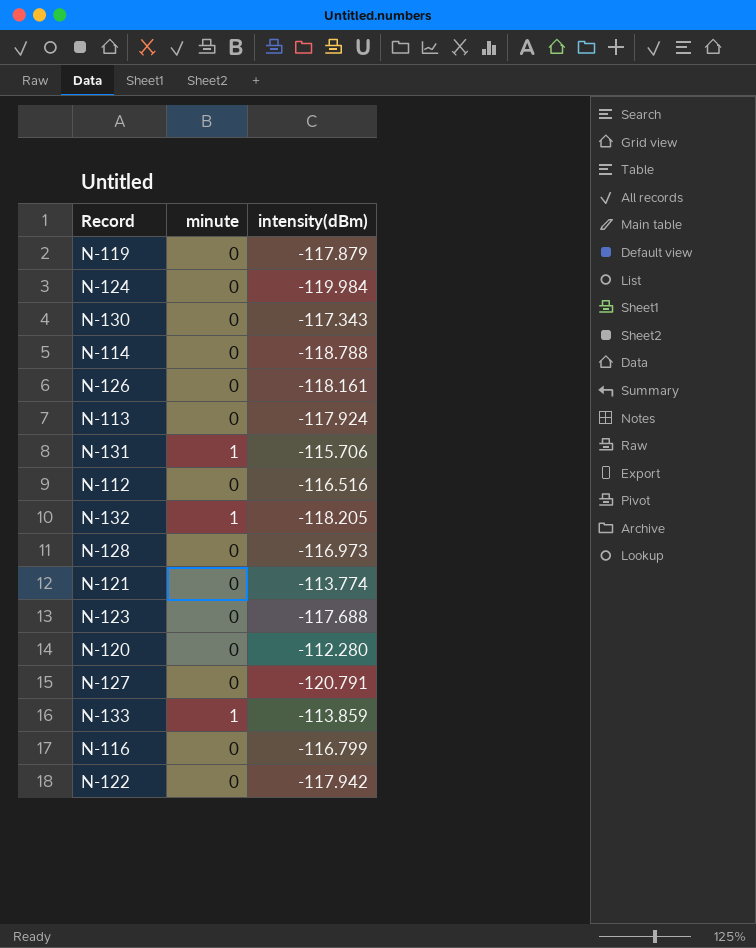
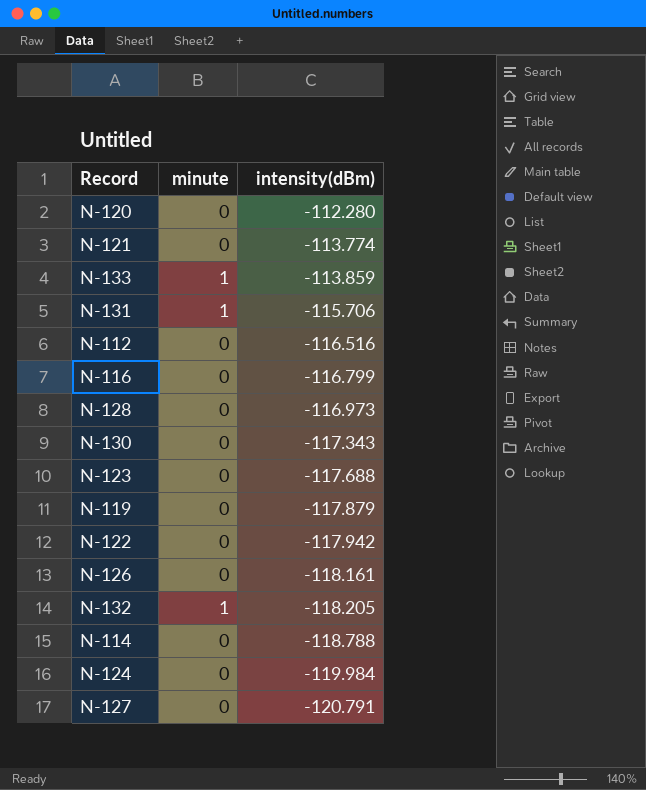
row order: none -> intensity(dBm) descending
row N-113: 0 | -117.924 -> none

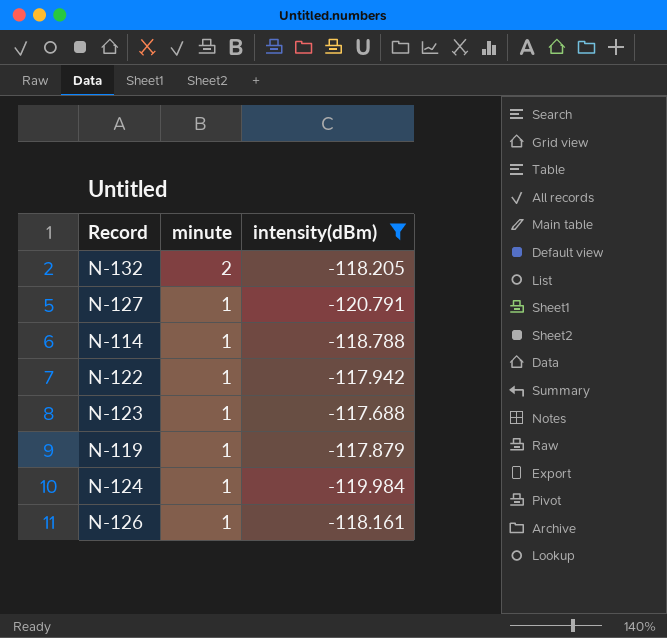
filter: none -> intensity(dBm) <= -117.688
row order: intensity(dBm) descending -> minute descending
N-132 | minute: 1 -> 2
N-127 | minute: 0 -> 1
N-114 | minute: 0 -> 1
N-122 | minute: 0 -> 1
N-123 | minute: 0 -> 1
N-119 | minute: 0 -> 1
N-124 | minute: 0 -> 1
N-126 | minute: 0 -> 1

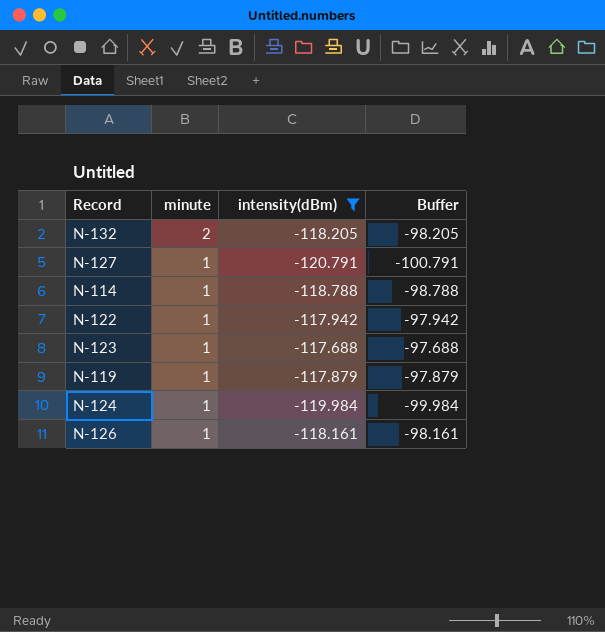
column Buffer | formula: none -> [intensity(dBm)] + 20

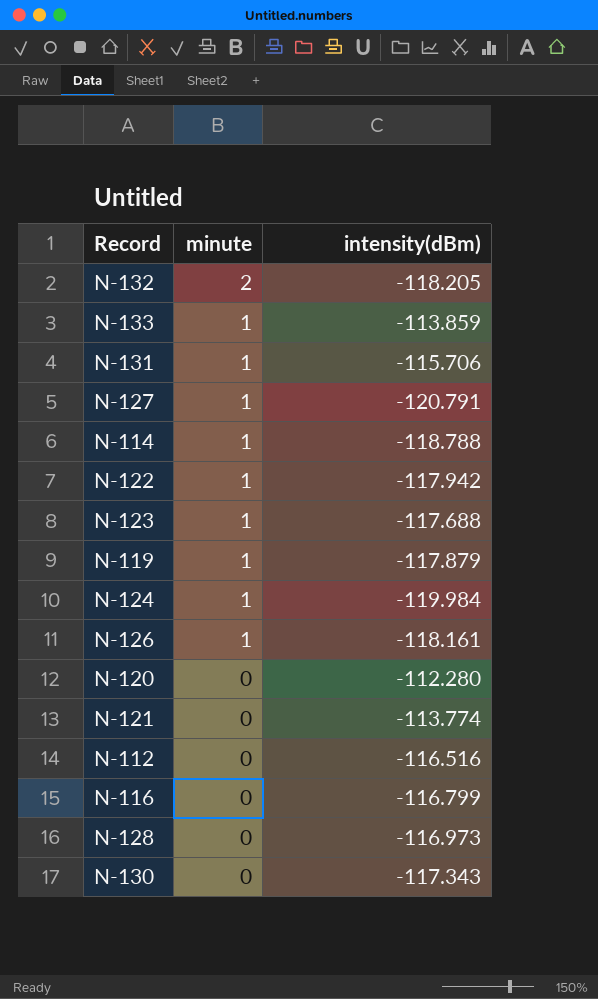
filter: intensity(dBm) <= -117.688 -> none
column Buffer | formula: [intensity(dBm)] + 20 -> none

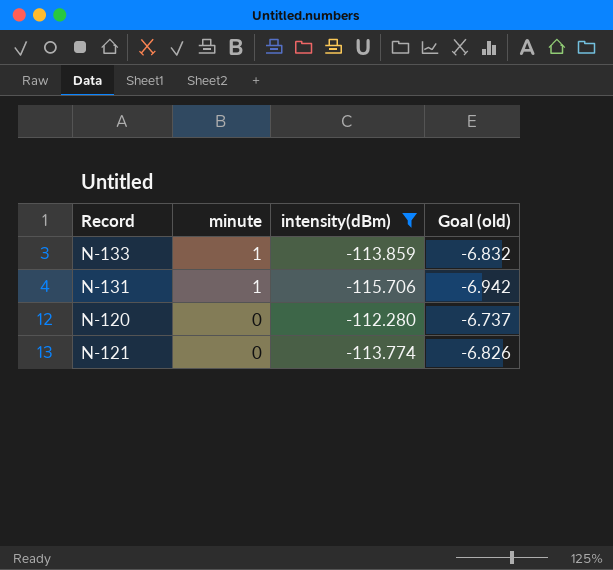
filter: none -> intensity(dBm) >= -115.706
column Goal (old) | formula: none -> [intensity(dBm)] * 0.06

